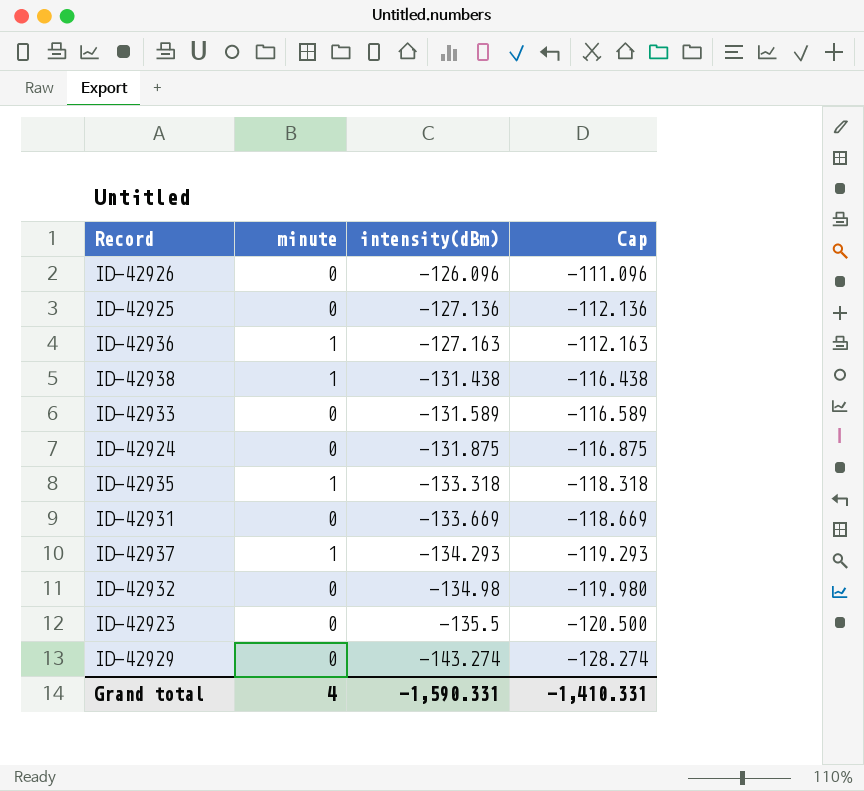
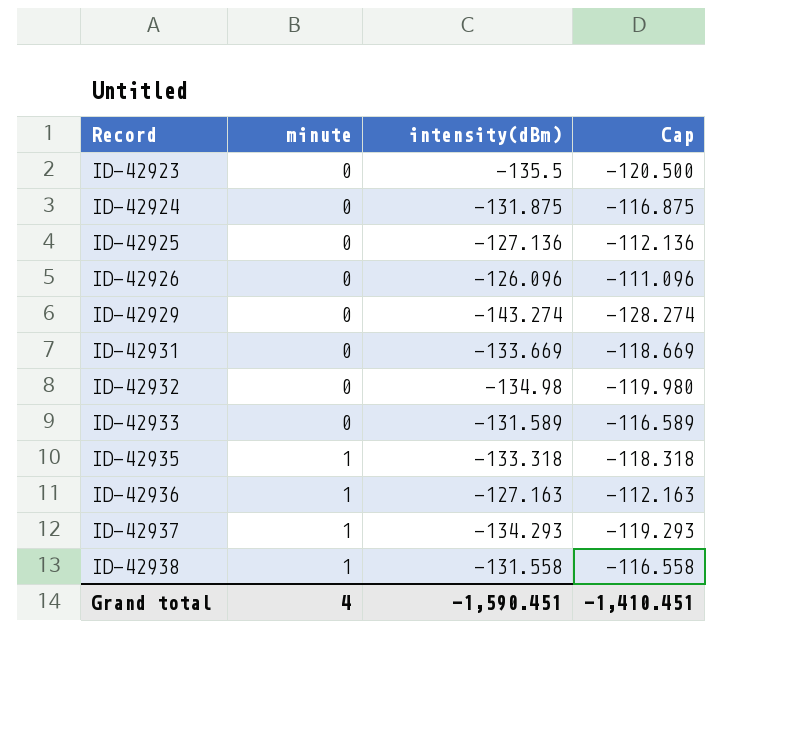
row order: intensity(dBm) descending -> Record ascending
ID-42938 | intensity(dBm): -131.438 -> -131.558
ID-42938 | Cap: -116.438 -> -116.558
Grand total | intensity(dBm): -1,590.331 -> -1,590.451
Grand total | Cap: -1,410.331 -> -1,410.451

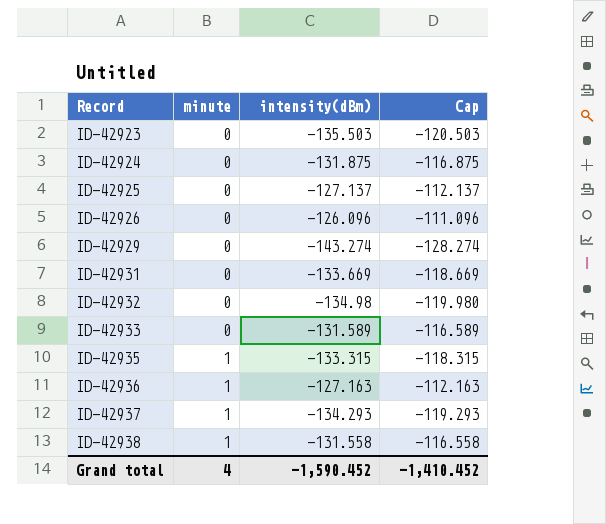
ID-42923 | intensity(dBm): -135.5 -> -135.503
ID-42923 | Cap: -120.500 -> -120.503
ID-42925 | intensity(dBm): -127.136 -> -127.137
ID-42925 | Cap: -112.136 -> -112.137
ID-42935 | intensity(dBm): -133.318 -> -133.315
ID-42935 | Cap: -118.318 -> -118.315
Grand total | intensity(dBm): -1,590.451 -> -1,590.452
Grand total | Cap: -1,410.451 -> -1,410.452

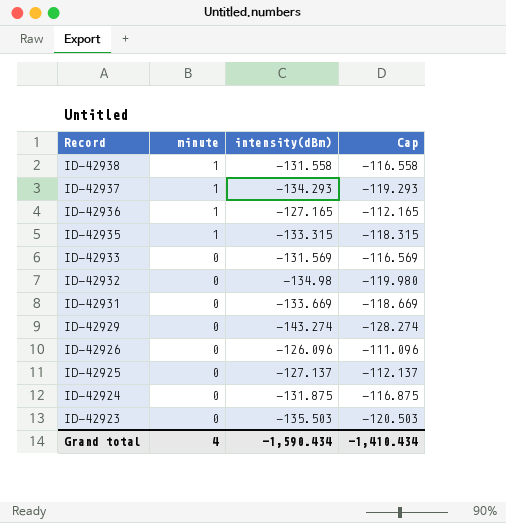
row order: Record ascending -> Record descending
ID-42936 | intensity(dBm): -127.163 -> -127.165
ID-42936 | Cap: -112.163 -> -112.165
ID-42933 | intensity(dBm): -131.589 -> -131.569
ID-42933 | Cap: -116.589 -> -116.569
Grand total | intensity(dBm): -1,590.452 -> -1,590.434
Grand total | Cap: -1,410.452 -> -1,410.434

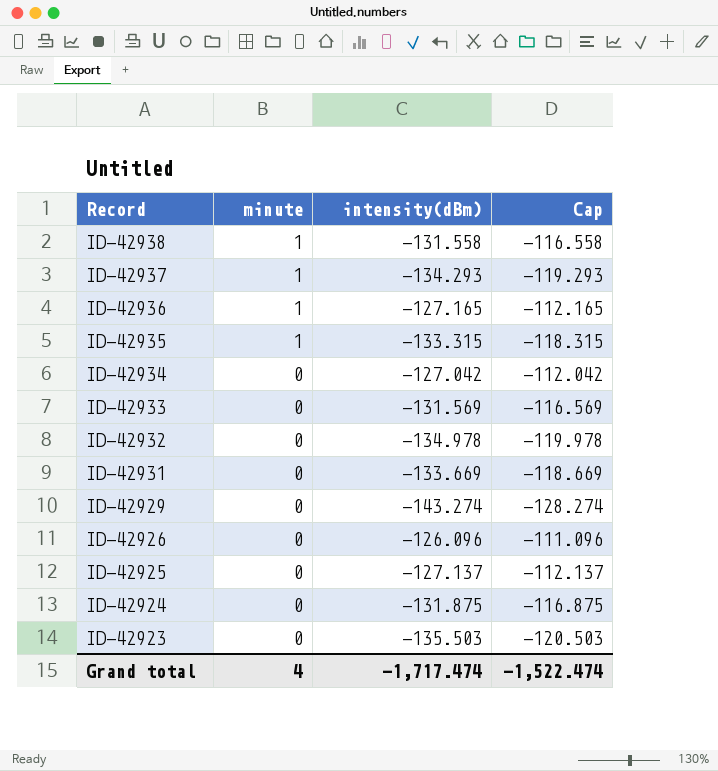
row ID-42934: none -> 0 | -127.042 | -112.042
ID-42932 | intensity(dBm): -134.98 -> -134.978
ID-42932 | Cap: -119.980 -> -119.978
Grand total | intensity(dBm): -1,590.434 -> -1,717.474
Grand total | Cap: -1,410.434 -> -1,522.474

